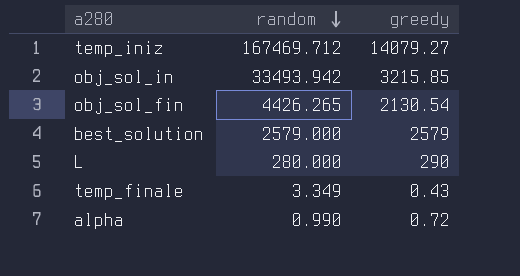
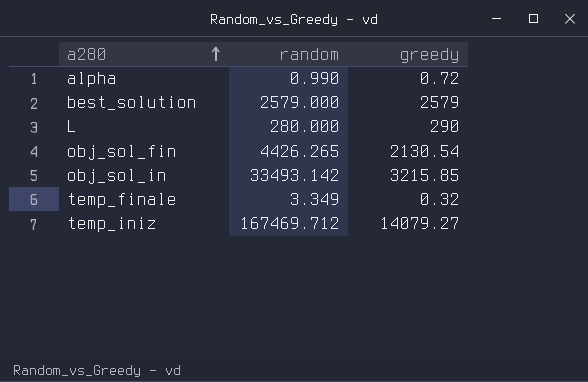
row order: random descending -> a280 ascending
obj_sol_in | random: 33493.942 -> 33493.142
temp_finale | greedy: 0.43 -> 0.32

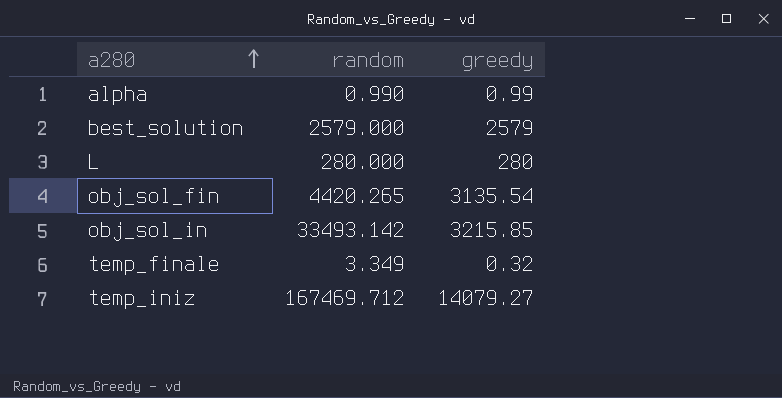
alpha | greedy: 0.72 -> 0.99
L | greedy: 290 -> 280
obj_sol_fin | random: 4426.265 -> 4420.265
obj_sol_fin | greedy: 2130.54 -> 3135.54

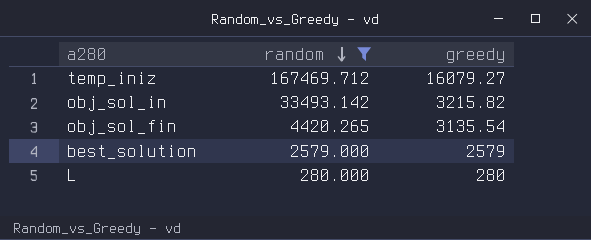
filter: none -> random >= 280.000
row order: a280 ascending -> random descending
temp_iniz | greedy: 14079.27 -> 16079.27
obj_sol_in | greedy: 3215.85 -> 3215.82

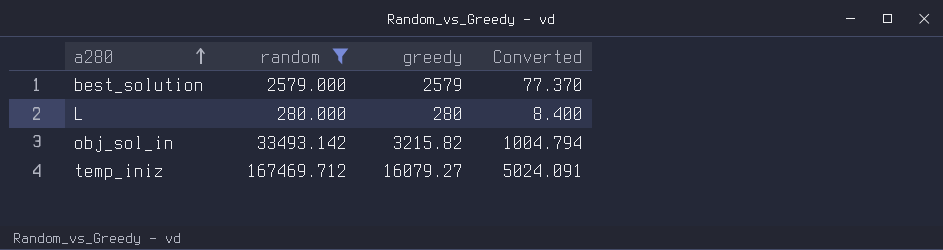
row order: random descending -> a280 ascending
column Converted | formula: none -> [random] * 0.03
row obj_sol_fin: 4420.265 | 3135.54 -> none

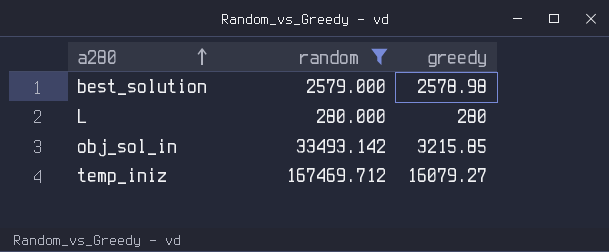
column Converted | formula: [random] * 0.03 -> none
best_solution | greedy: 2579 -> 2578.98
obj_sol_in | greedy: 3215.82 -> 3215.85

